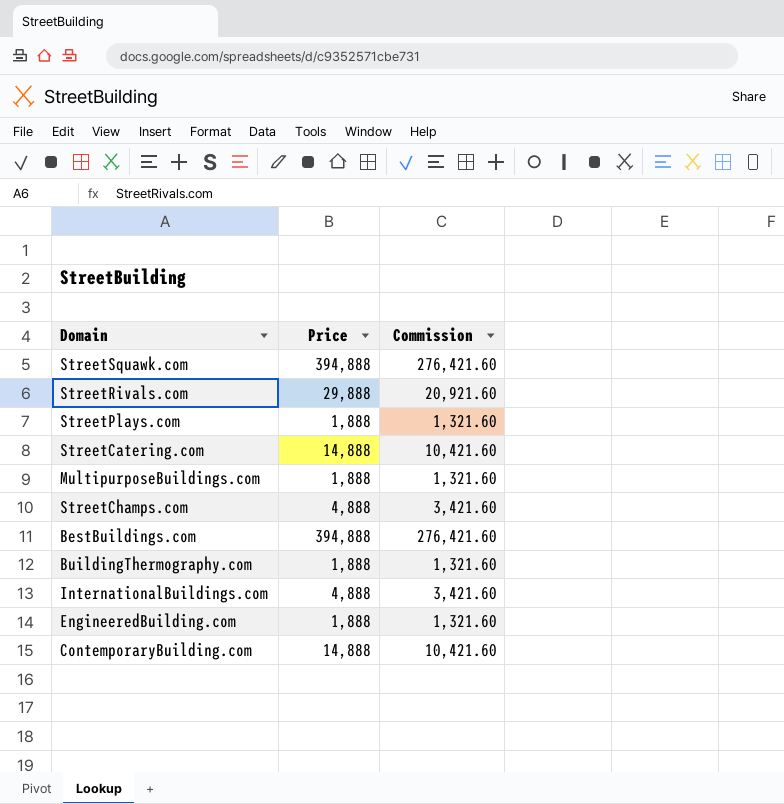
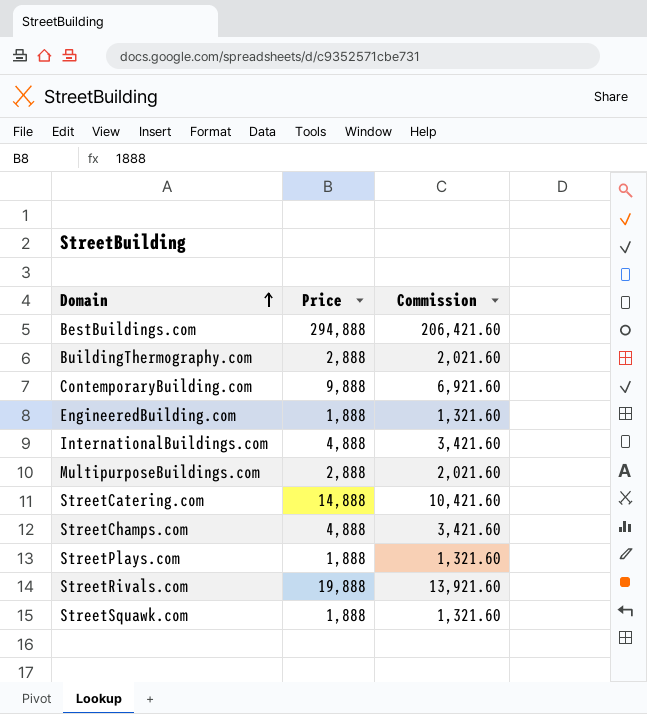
row order: none -> Domain ascending
BestBuildings.com | Price: 394,888 -> 294,888
BestBuildings.com | Commission: 276,421.60 -> 206,421.60
BuildingThermography.com | Price: 1,888 -> 2,888
BuildingThermography.com | Commission: 1,321.60 -> 2,021.60
ContemporaryBuilding.com | Price: 14,888 -> 9,888
ContemporaryBuilding.com | Commission: 10,421.60 -> 6,921.60
MultipurposeBuildings.com | Price: 1,888 -> 2,888
MultipurposeBuildings.com | Commission: 1,321.60 -> 2,021.60
StreetRivals.com | Price: 29,888 -> 19,888
StreetRivals.com | Commission: 20,921.60 -> 13,921.60
StreetSquawk.com | Price: 394,888 -> 1,888
StreetSquawk.com | Commission: 276,421.60 -> 1,321.60

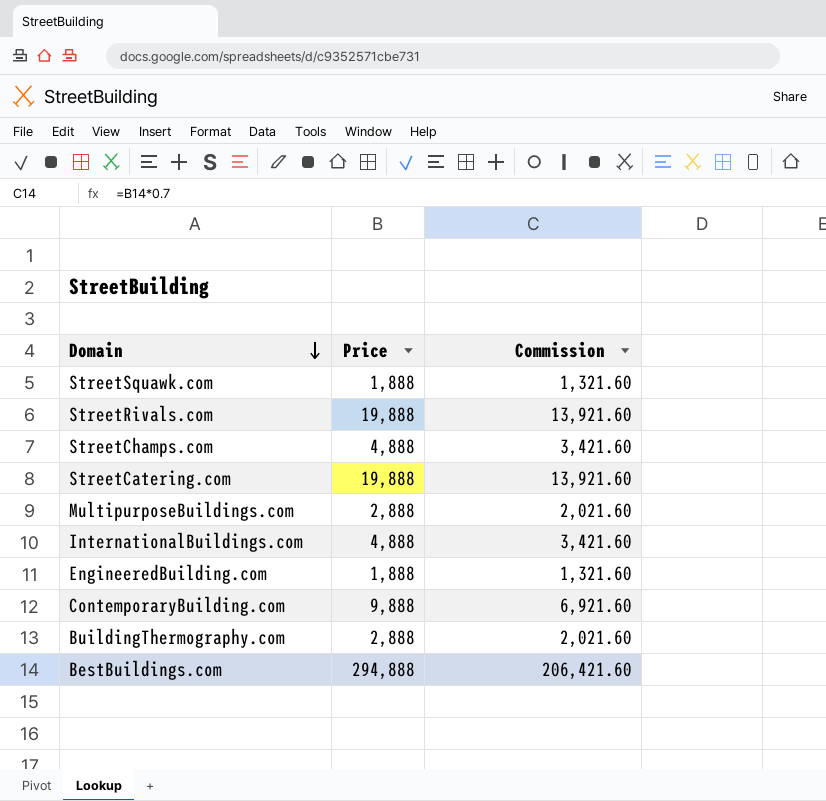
row order: Domain ascending -> Domain descending
row StreetPlays.com: 1,888 | 1,321.60 -> none
StreetCatering.com | Price: 14,888 -> 19,888
StreetCatering.com | Commission: 10,421.60 -> 13,921.60

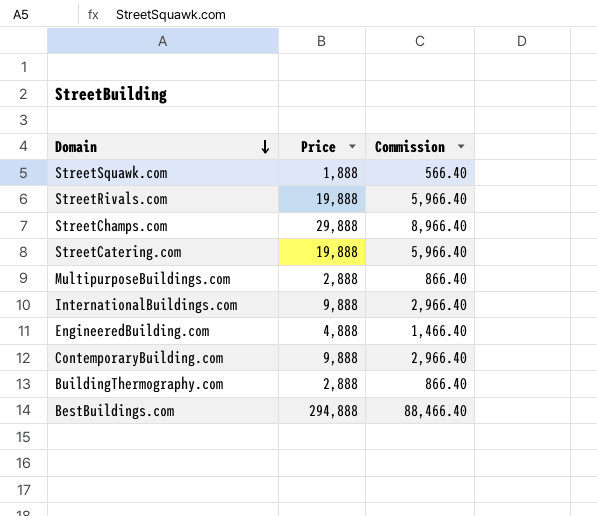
column Commission | formula: [Price] * 0.7 -> [Price] * 0.3
StreetChamps.com | Price: 4,888 -> 29,888
InternationalBuildings.com | Price: 4,888 -> 9,888
EngineeredBuilding.com | Price: 1,888 -> 4,888

